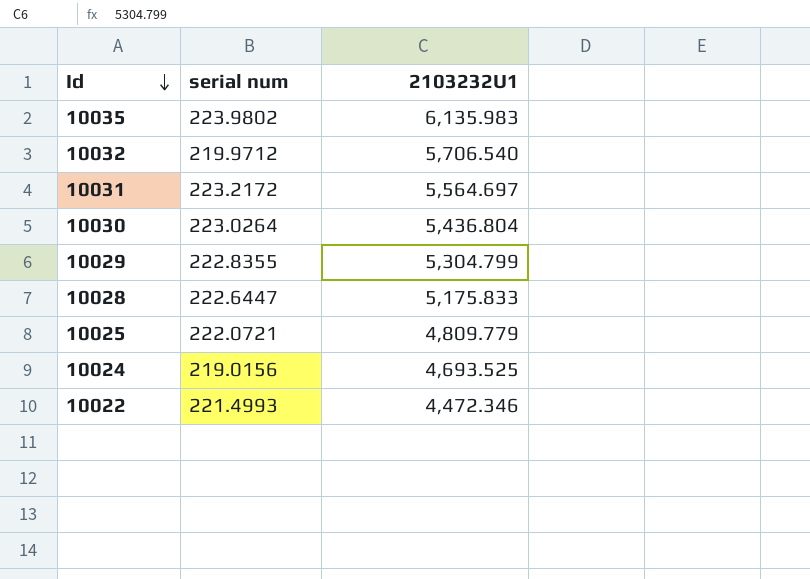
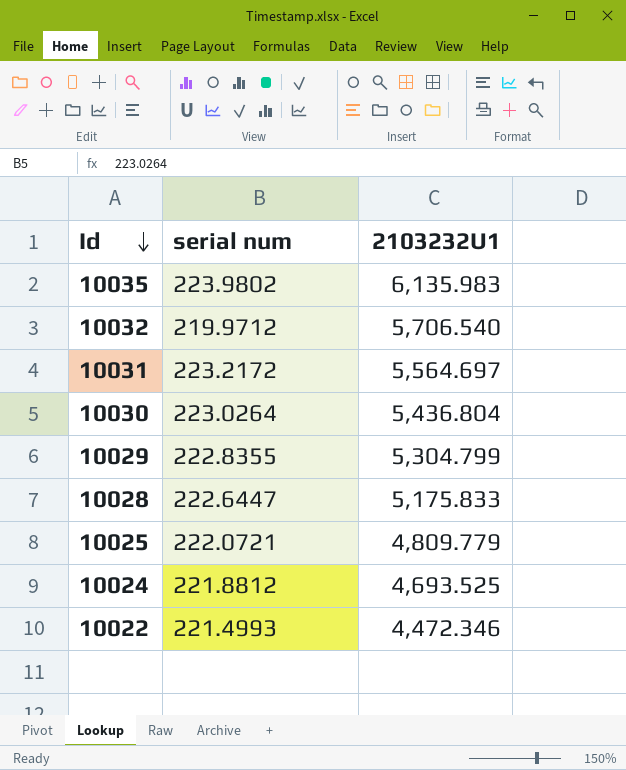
10024 | serial num: 219.0156 -> 221.8812

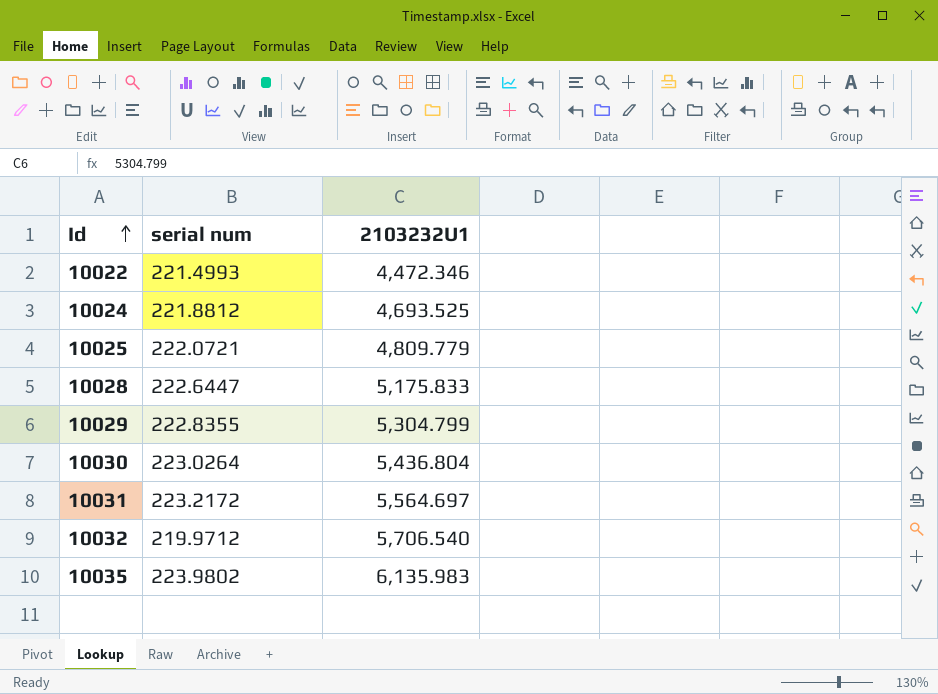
row order: Id descending -> Id ascending

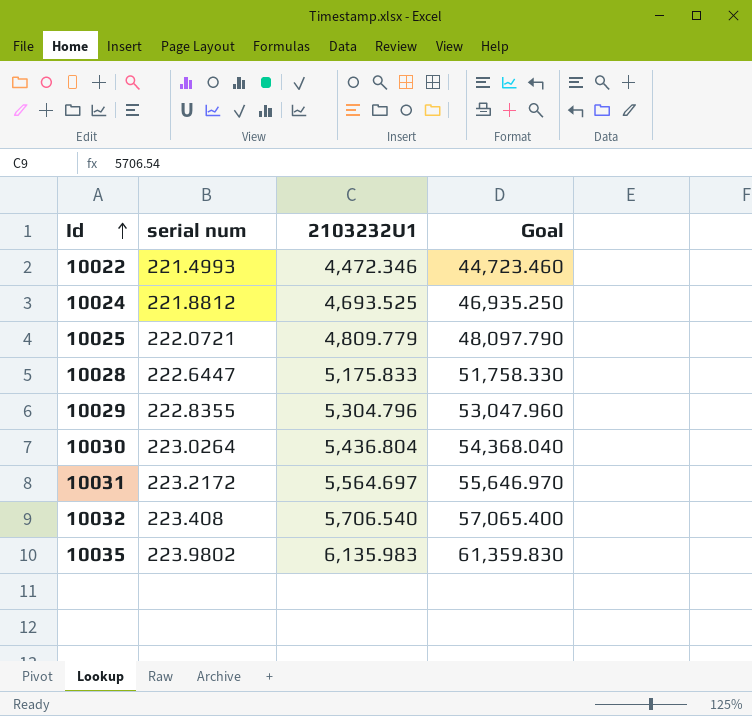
column Goal | formula: none -> [2103232U1] * 10
10029 | 2103232U1: 5,304.799 -> 5,304.796
10032 | serial num: 219.9712 -> 223.408

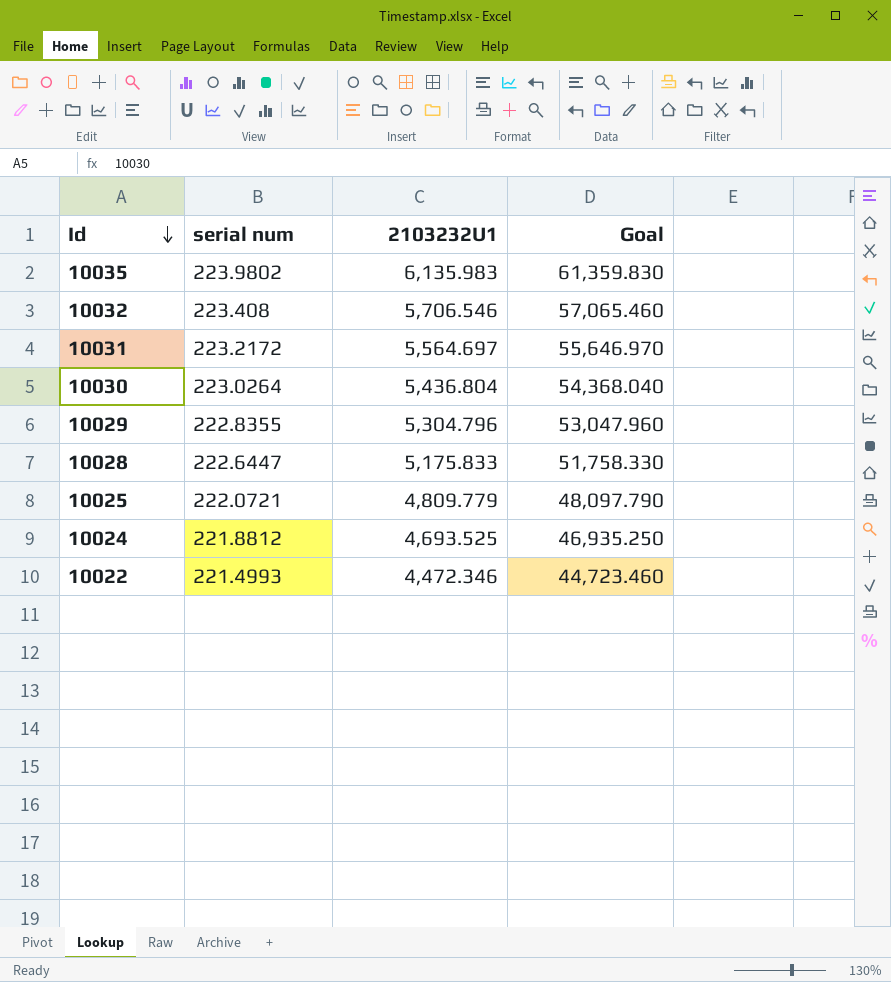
row order: Id ascending -> Id descending
10032 | 2103232U1: 5,706.540 -> 5,706.546
10032 | Goal: 57,065.400 -> 57,065.460

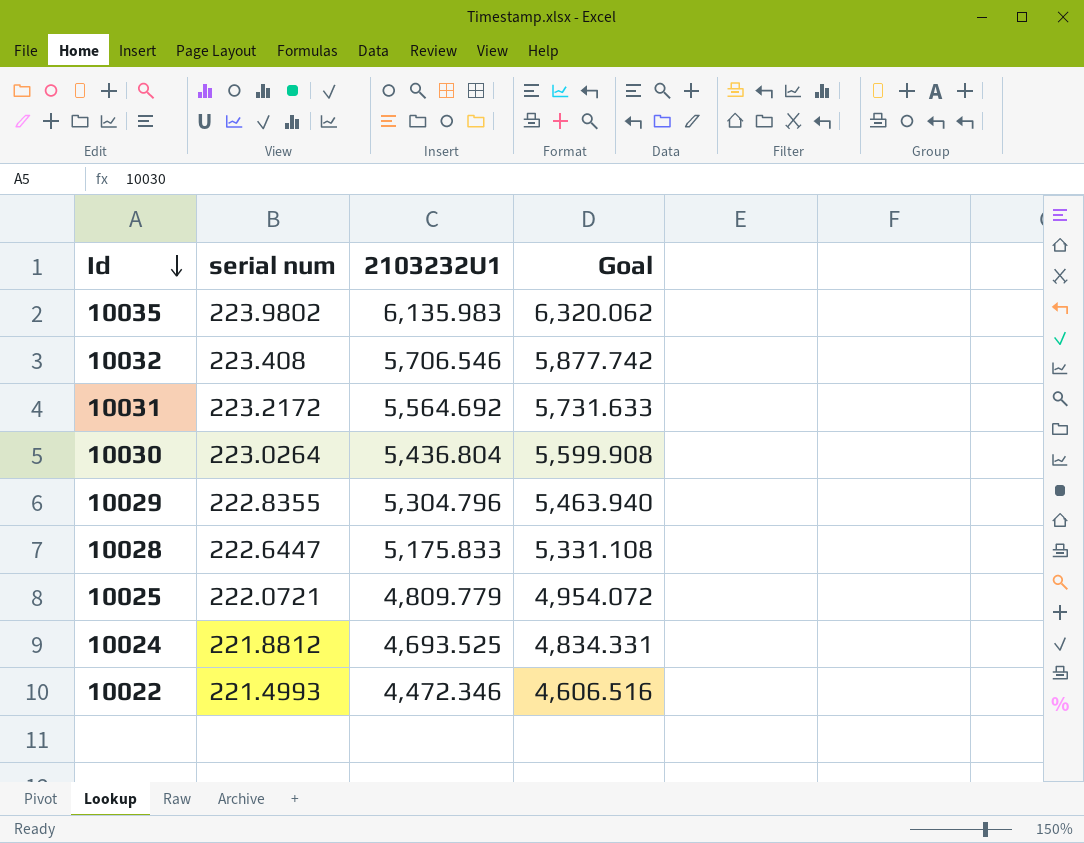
column Goal | formula: [2103232U1] * 10 -> [2103232U1] * 1.03
10031 | 2103232U1: 5,564.697 -> 5,564.692

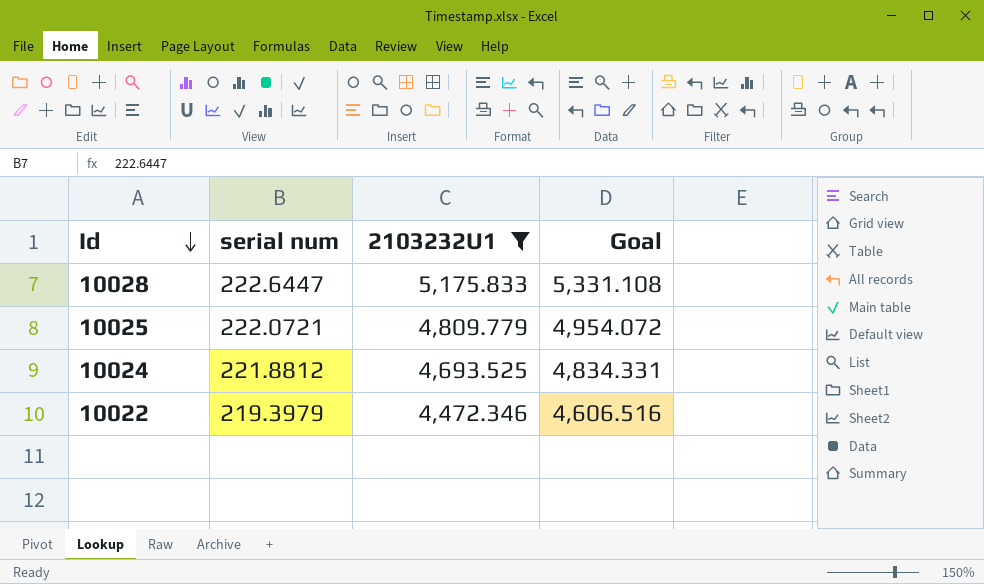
filter: none -> 2103232U1 <= 5,175.833
10022 | serial num: 221.4993 -> 219.3979

